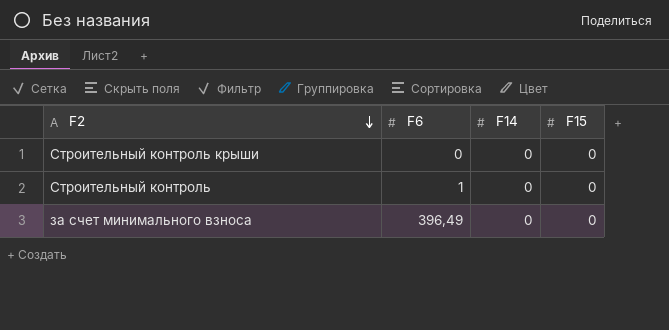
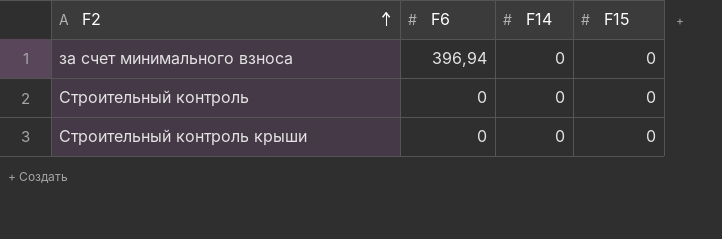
row order: F2 descending -> F2 ascending
за счет минимального взноса | F6: 396,49 -> 396,94
Строительный контроль | F6: 1 -> 0

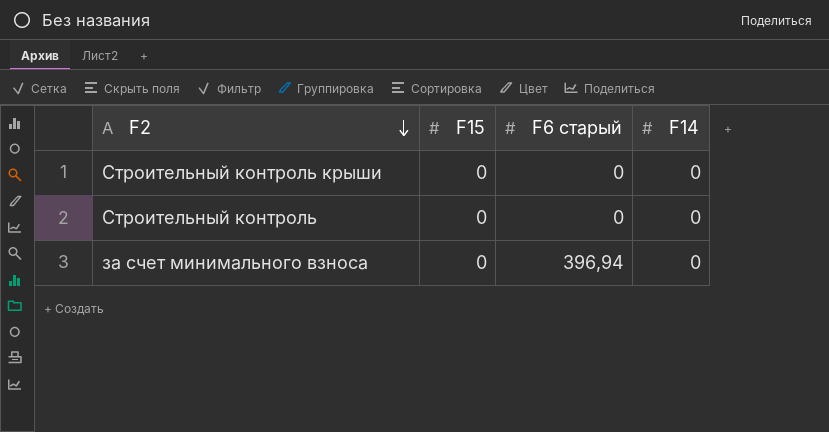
row order: F2 ascending -> F2 descending
column F15 | position: 4 -> 2
column name: F6 -> F6 старый

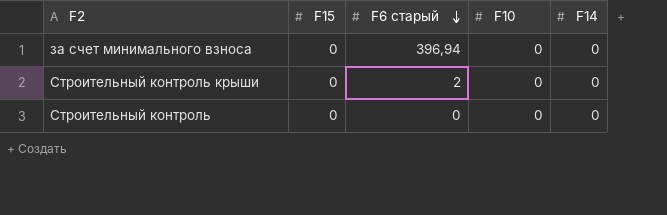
row order: F2 descending -> F6 старый descending
column F10 | position: none -> 4
Строительный контроль крыши | F6 старый: 0 -> 2

